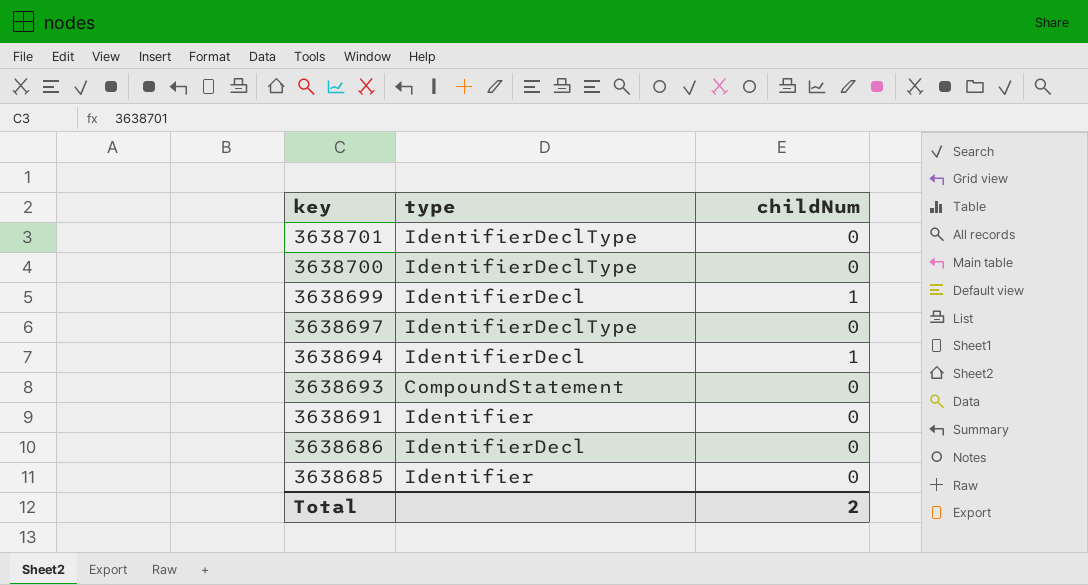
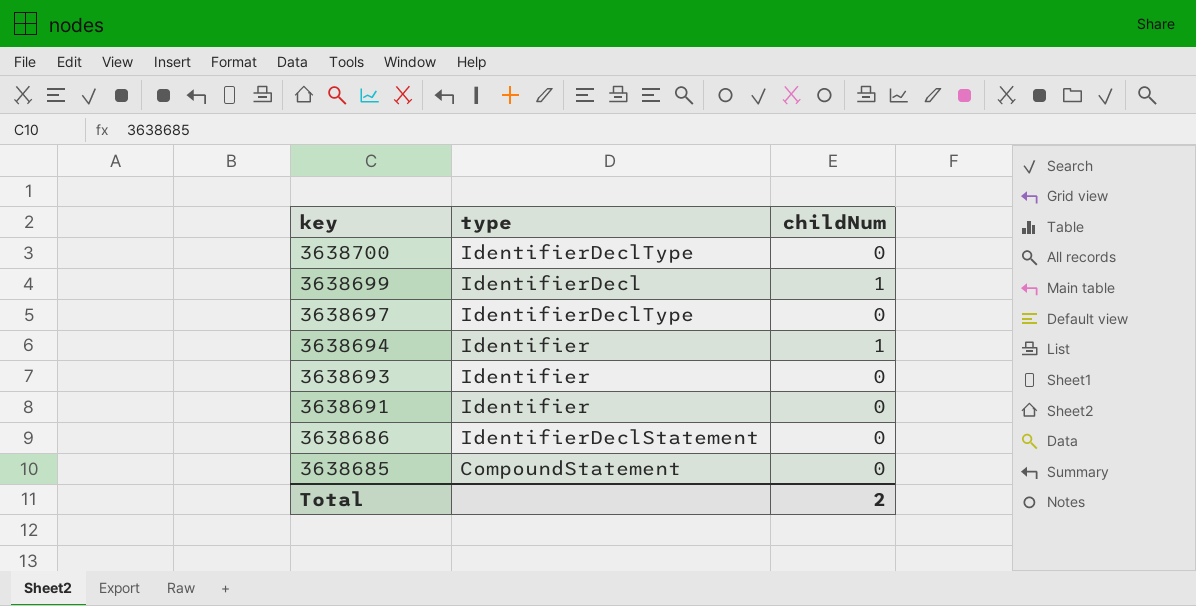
row 3638701: IdentifierDeclType | 0 -> none
3638694 | type: IdentifierDecl -> Identifier
3638693 | type: CompoundStatement -> Identifier
3638686 | type: IdentifierDecl -> IdentifierDeclStatement
3638685 | type: Identifier -> CompoundStatement

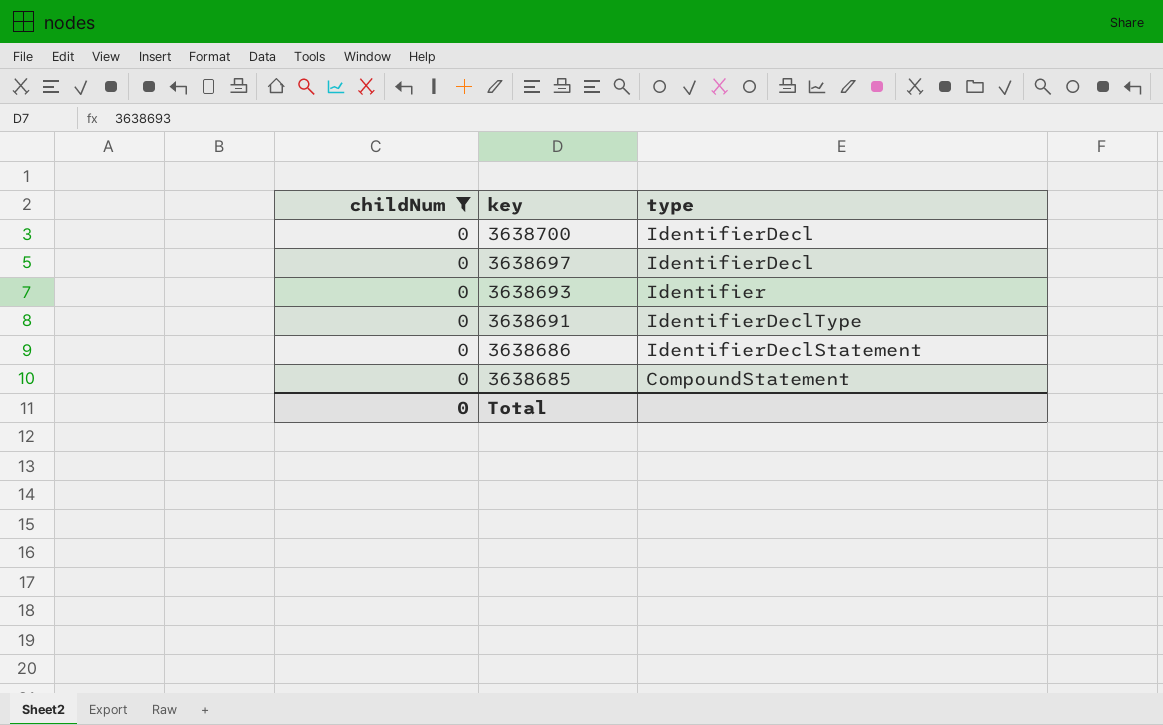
filter: none -> childNum = 0
column childNum | position: 3 -> 1
3638700 | type: IdentifierDeclType -> IdentifierDecl
3638697 | type: IdentifierDeclType -> IdentifierDecl
3638691 | type: Identifier -> IdentifierDeclType
Total | childNum: 2 -> 0

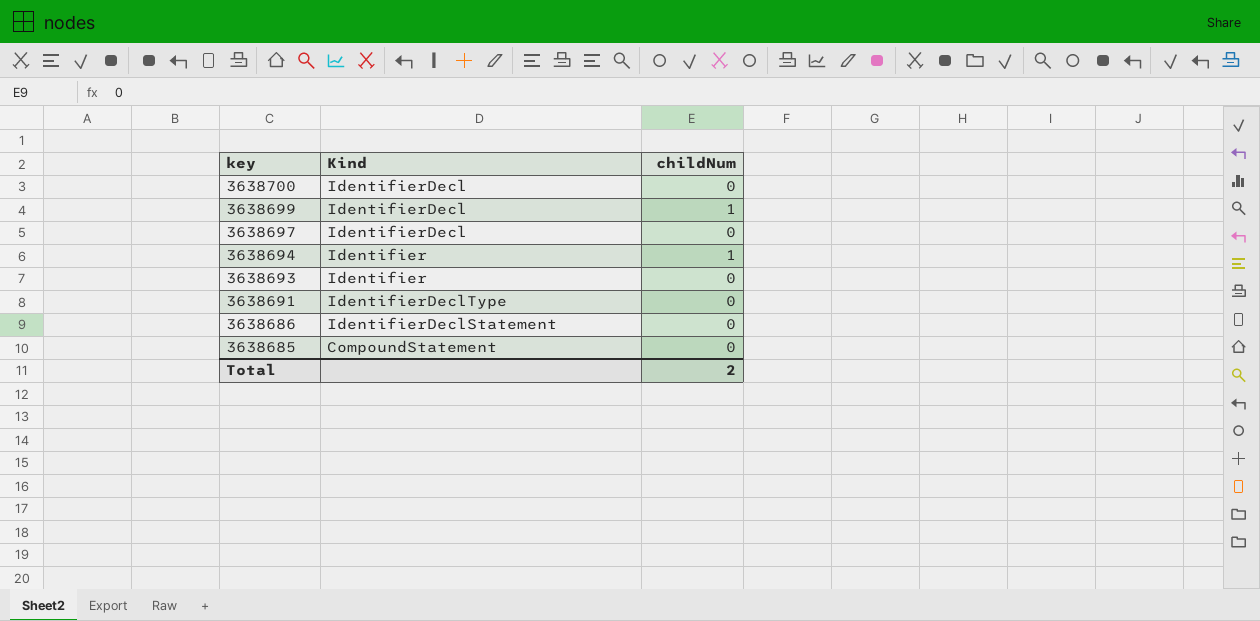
filter: childNum = 0 -> none
column name: type -> Kind
column childNum | position: 1 -> 3
Total | childNum: 0 -> 2

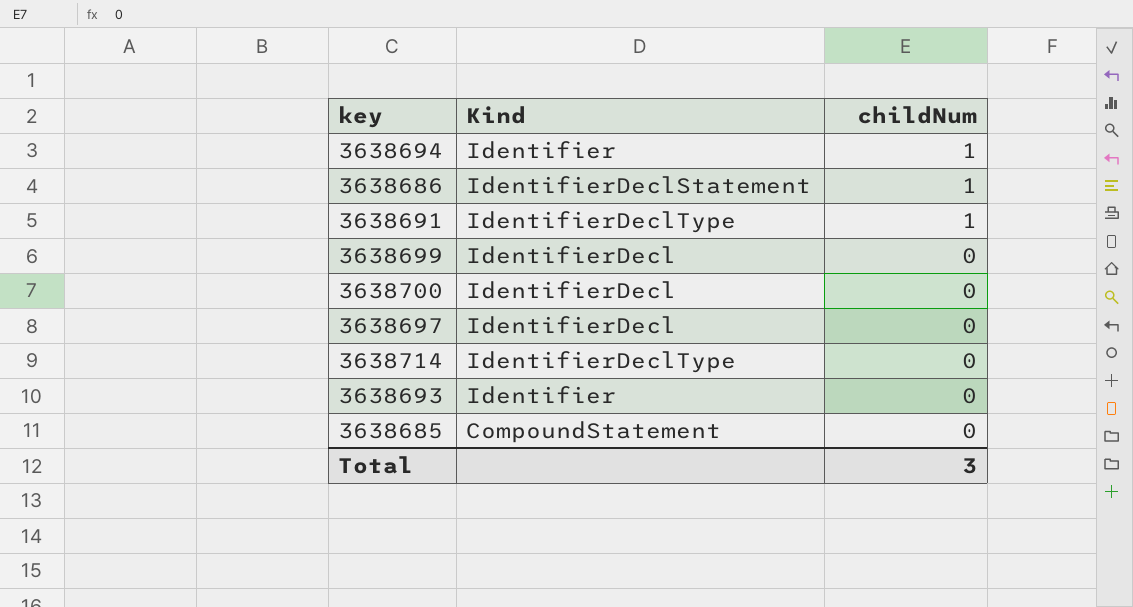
row order: key descending -> childNum descending
3638686 | childNum: 0 -> 1
3638691 | childNum: 0 -> 1
3638699 | childNum: 1 -> 0
row 3638714: none -> IdentifierDeclType | 0
Total | childNum: 2 -> 3

